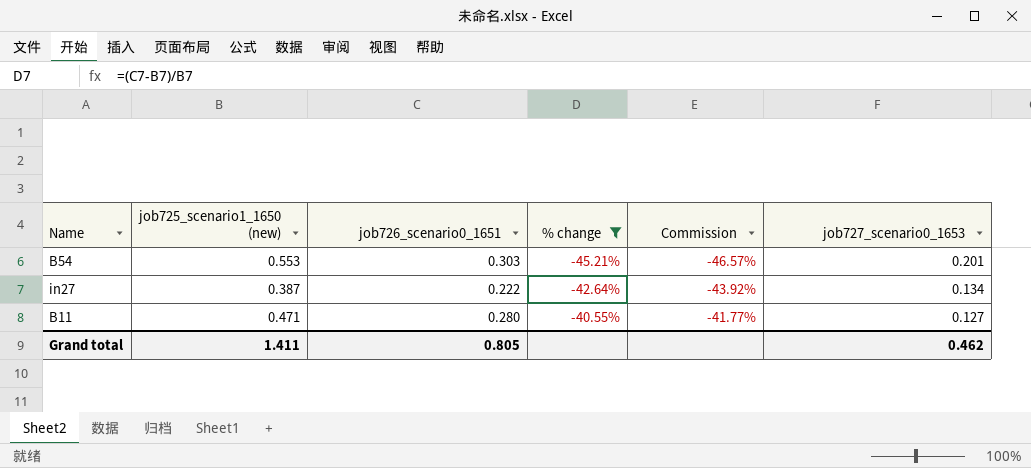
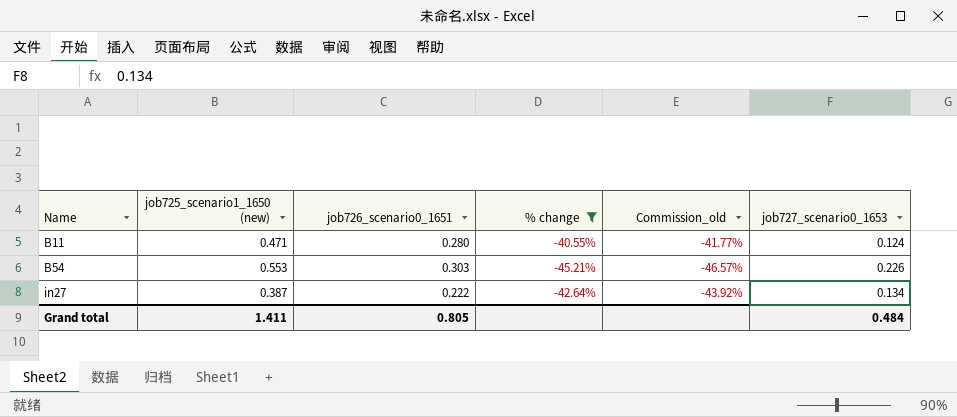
row order: % change ascending -> Name ascending
column name: Commission -> Commission_old
B11 | job727_scenario0_1653: 0.127 -> 0.124
B54 | job727_scenario0_1653: 0.201 -> 0.226
Grand total | job727_scenario0_1653: 0.462 -> 0.484

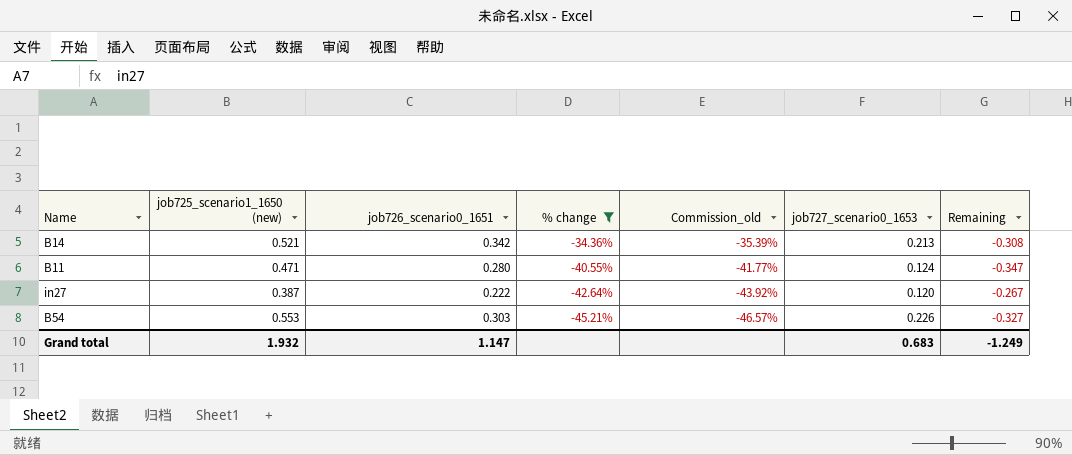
row order: Name ascending -> % change descending
column Remaining | formula: none -> [job727_scenario0_1653] - [job725_scenario1_1650 (new)]
row B14: none -> 0.521 | 0.342 | -34.36% | -35.39% | 0.213 | -0.308
in27 | job727_scenario0_1653: 0.134 -> 0.120
Grand total | job725_scenario1_1650 (new): 1.411 -> 1.932
Grand total | job726_scenario0_1651: 0.805 -> 1.147
Grand total | job727_scenario0_1653: 0.484 -> 0.683

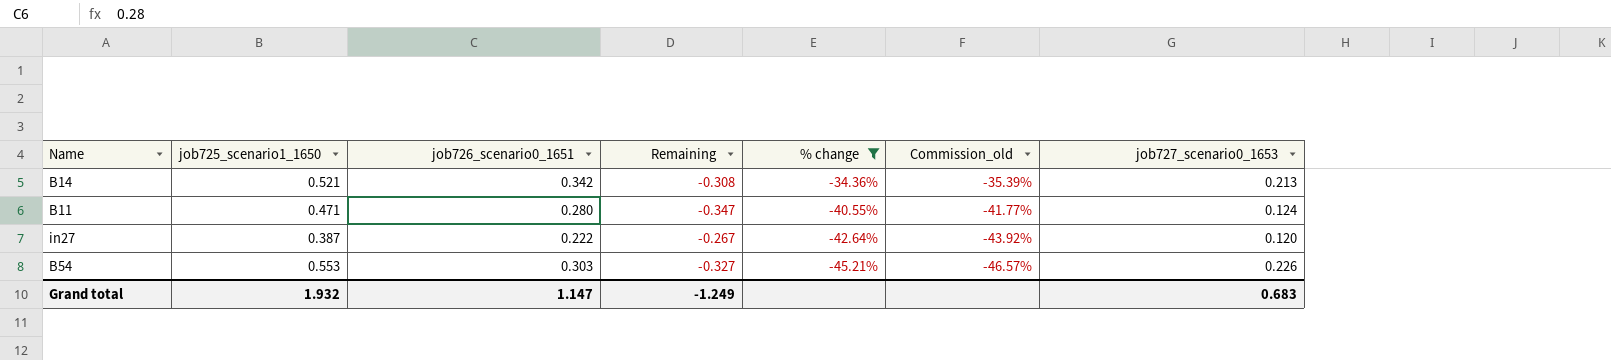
column name: job725_scenario1_1650 (new) -> job725_scenario1_1650
column Remaining | position: 7 -> 4

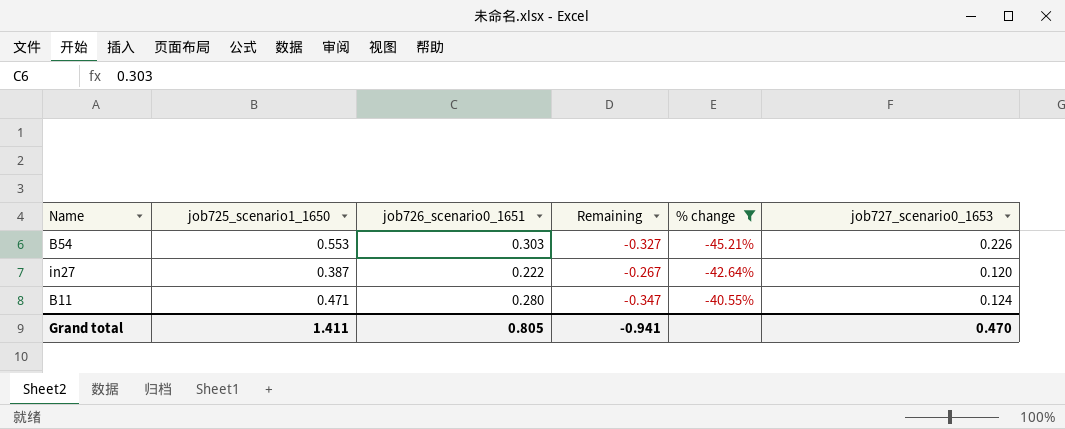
row order: % change descending -> % change ascending
column Commission_old | formula: [% change] * 1.03 -> none
row B14: 0.521 | 0.342 | -0.308 | -34.36% | -35.39% | 0.213 -> none
Grand total | job725_scenario1_1650: 1.932 -> 1.411
Grand total | job726_scenario0_1651: 1.147 -> 0.805
Grand total | Remaining: -1.249 -> -0.941
Grand total | job727_scenario0_1653: 0.683 -> 0.470

